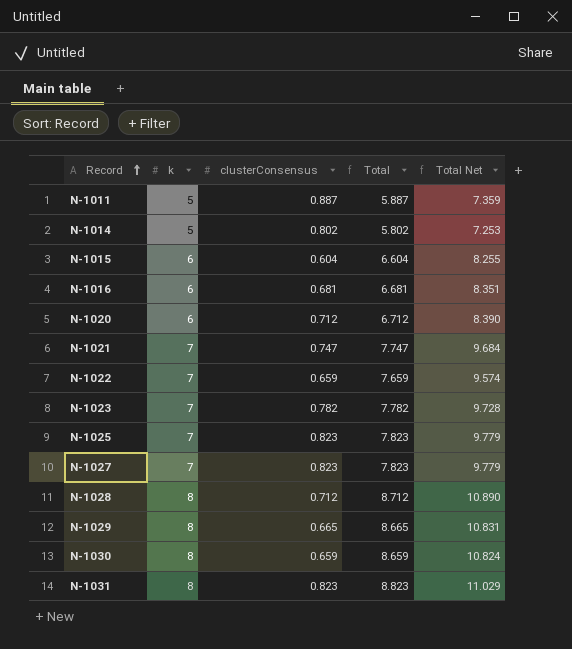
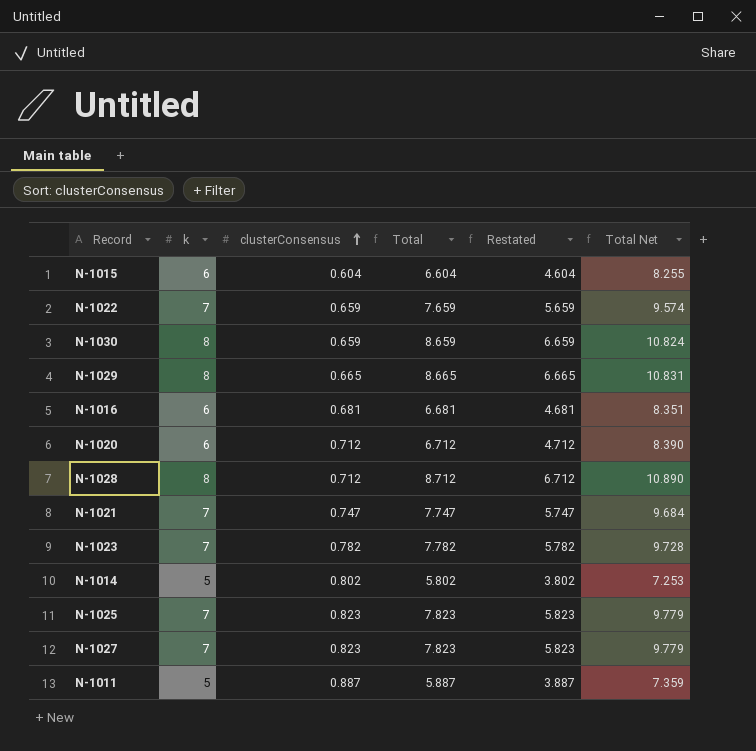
row order: Record ascending -> clusterConsensus ascending
column Restated | formula: none -> [Total] - 2
row N-1031: 8 | 0.823 | 8.823 | 11.029 -> none

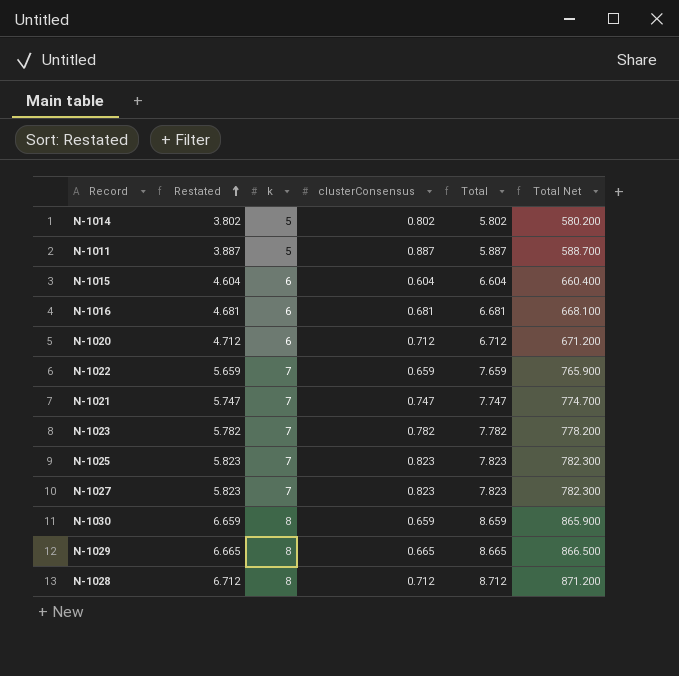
row order: clusterConsensus ascending -> Restated ascending
column Restated | position: 5 -> 2
column Total Net | formula: [Total] * 1.25 -> [Total] * 100

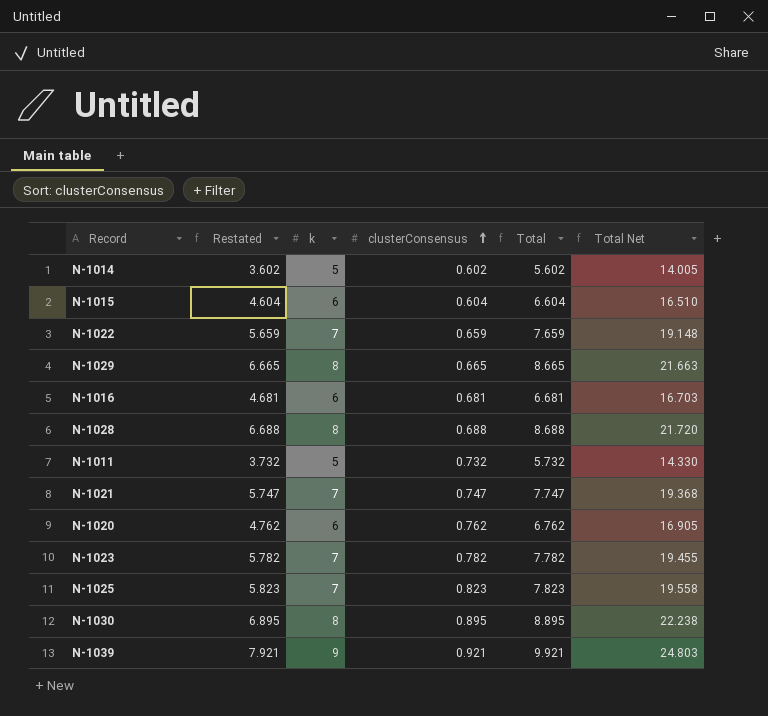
row order: Restated ascending -> clusterConsensus ascending
column Total Net | formula: [Total] * 100 -> [Total] * 2.5
row N-1027: 5.823 | 7 | 0.823 | 7.823 | 782.300 -> none
N-1014 | Restated: 3.802 -> 3.602
N-1014 | clusterConsensus: 0.802 -> 0.602
N-1014 | Total: 5.802 -> 5.602
N-1028 | Restated: 6.712 -> 6.688
N-1028 | clusterConsensus: 0.712 -> 0.688
N-1028 | Total: 8.712 -> 8.688
N-1011 | Restated: 3.887 -> 3.732
N-1011 | clusterConsensus: 0.887 -> 0.732
N-1011 | Total: 5.887 -> 5.732
N-1020 | Restated: 4.712 -> 4.762
N-1020 | clusterConsensus: 0.712 -> 0.762
N-1020 | Total: 6.712 -> 6.762
N-1030 | Restated: 6.659 -> 6.895
N-1030 | clusterConsensus: 0.659 -> 0.895
N-1030 | Total: 8.659 -> 8.895
row N-1039: none -> 7.921 | 9 | 0.921 | 9.921 | 24.803

